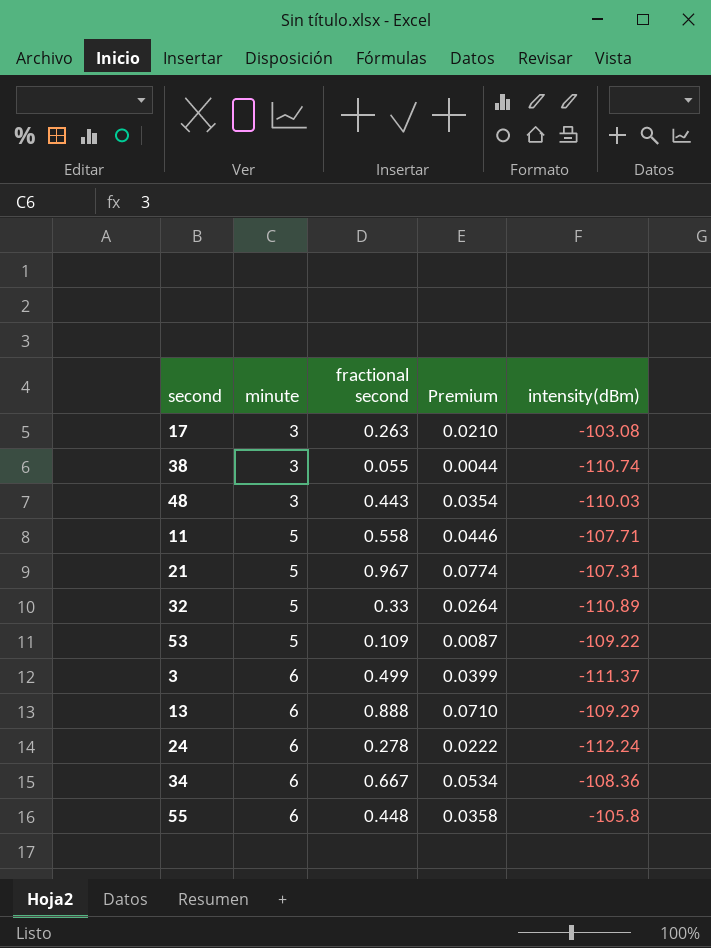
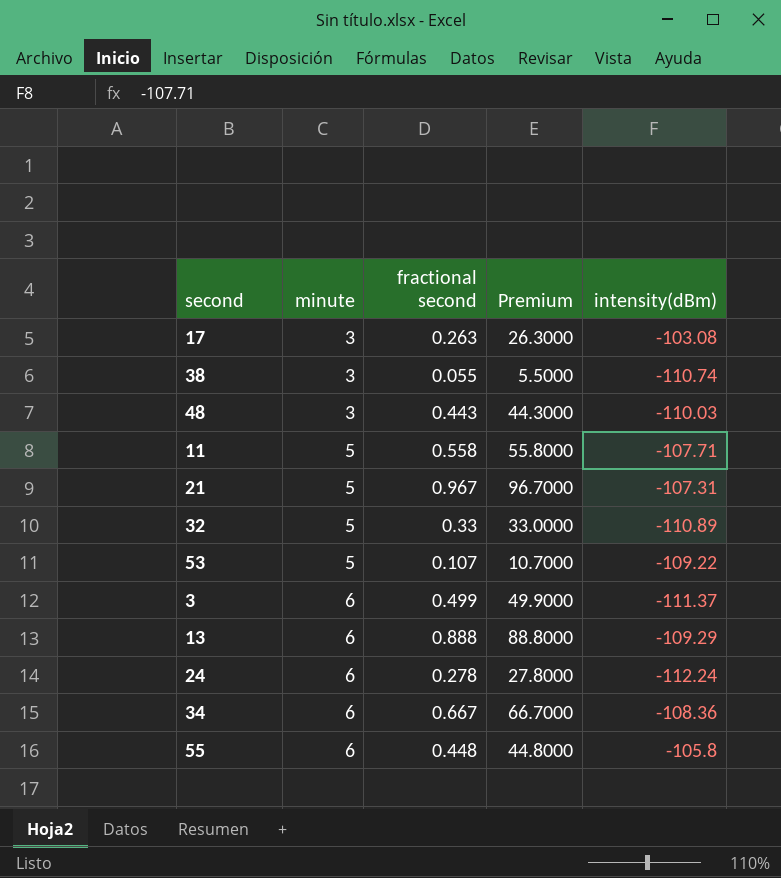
column Premium | formula: [fractional second] * 0.08 -> [fractional second] * 100
53 | fractional second: 0.109 -> 0.107

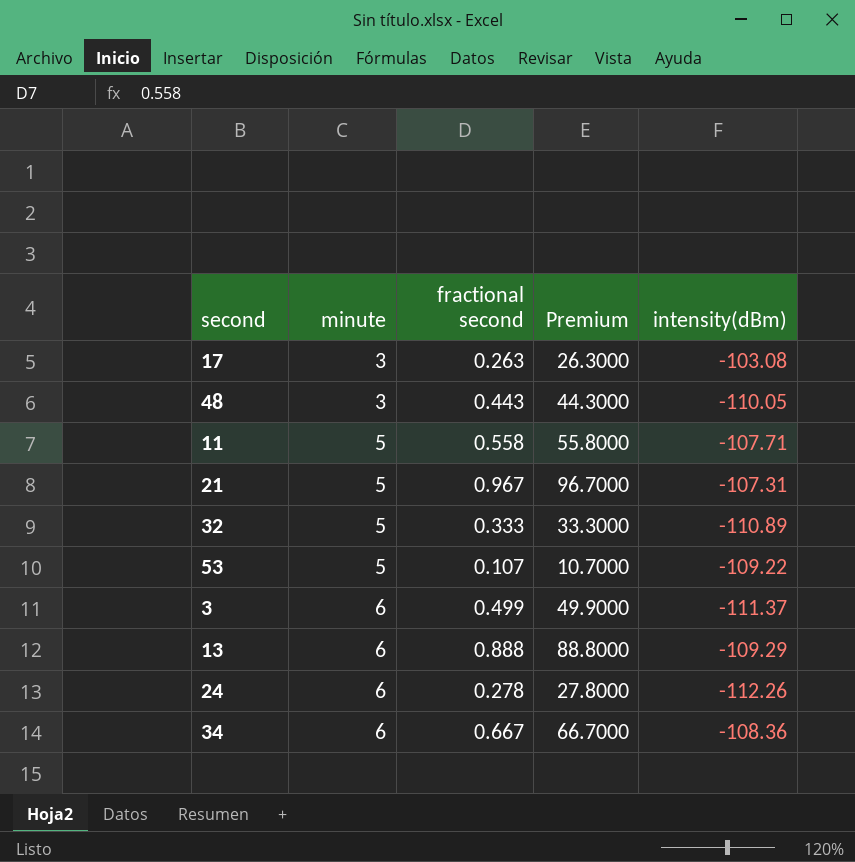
row 38: 3 | 0.055 | 5.5000 | -110.74 -> none
row 55: 6 | 0.448 | 44.8000 | -105.8 -> none
48 | intensity(dBm): -110.03 -> -110.05
32 | fractional second: 0.33 -> 0.333
32 | Premium: 33.0000 -> 33.3000
24 | intensity(dBm): -112.24 -> -112.26

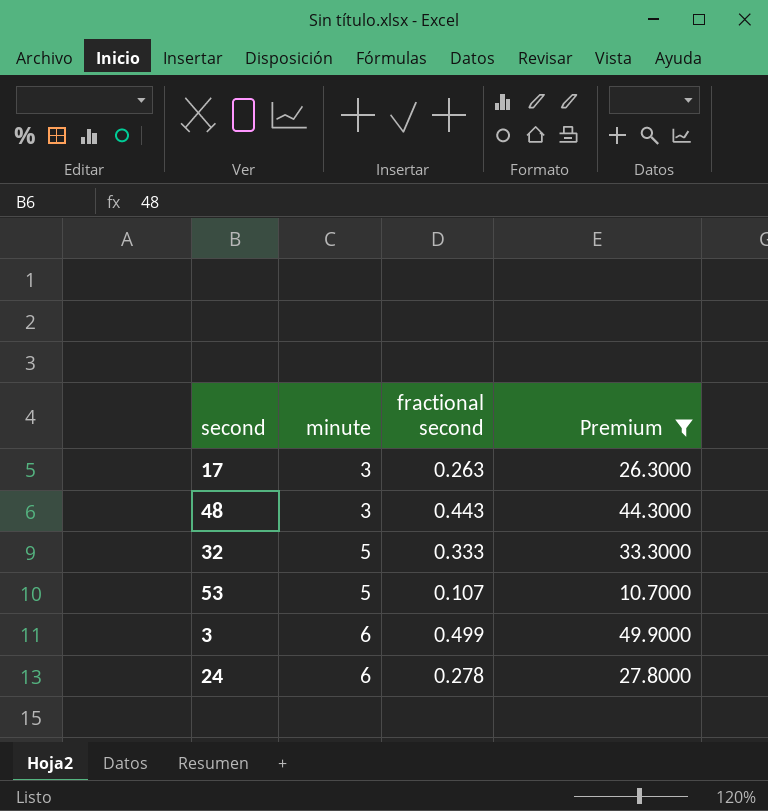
filter: none -> Premium <= 49.9000
column intensity(dBm) | position: 5 -> none

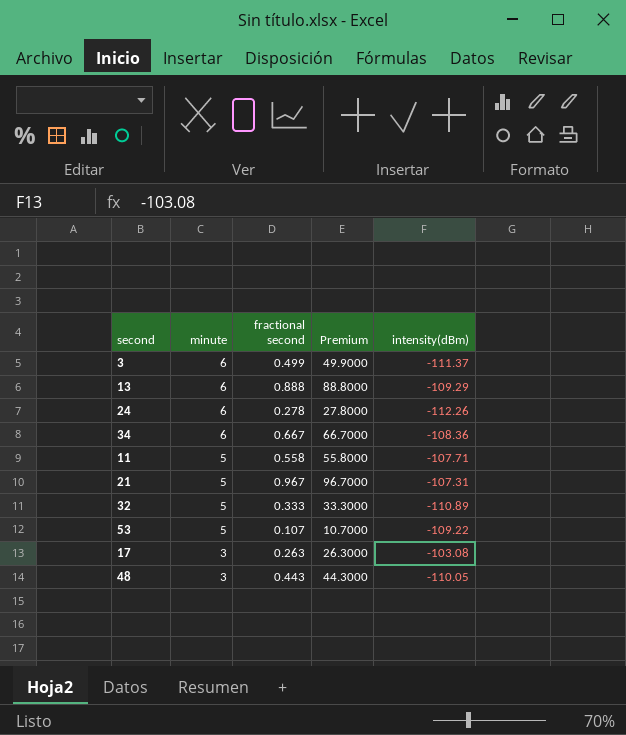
filter: Premium <= 49.9000 -> none
row order: minute ascending -> minute descending
column intensity(dBm) | position: none -> 5

